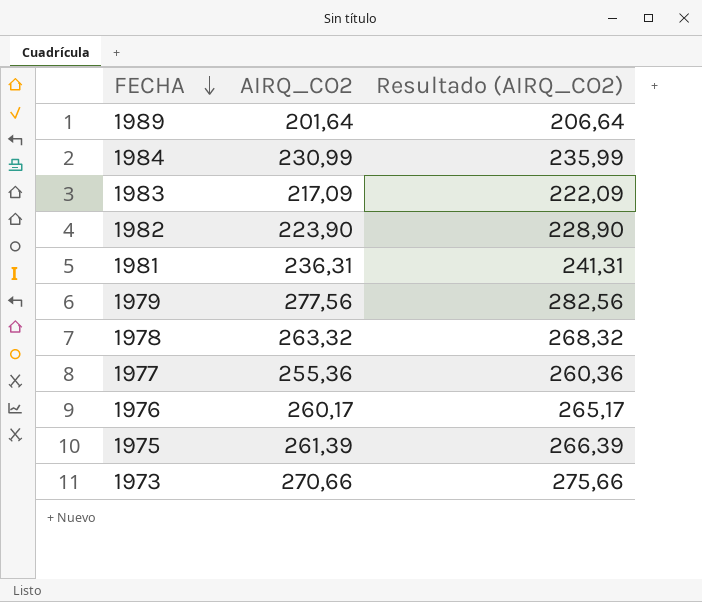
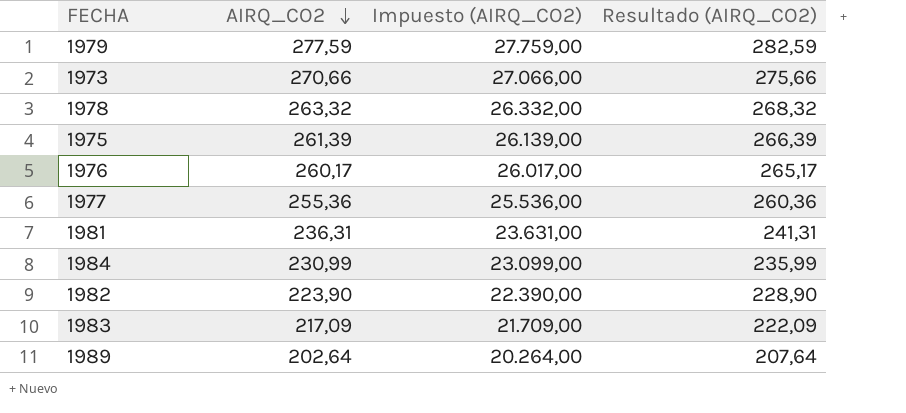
row order: FECHA descending -> AIRQ_CO2 descending
column Impuesto (AIRQ_CO2) | formula: none -> [AIRQ_CO2] * 100
1979 | AIRQ_CO2: 277,56 -> 277,59
1979 | Resultado (AIRQ_CO2): 282,56 -> 282,59
1989 | AIRQ_CO2: 201,64 -> 202,64
1989 | Resultado (AIRQ_CO2): 206,64 -> 207,64

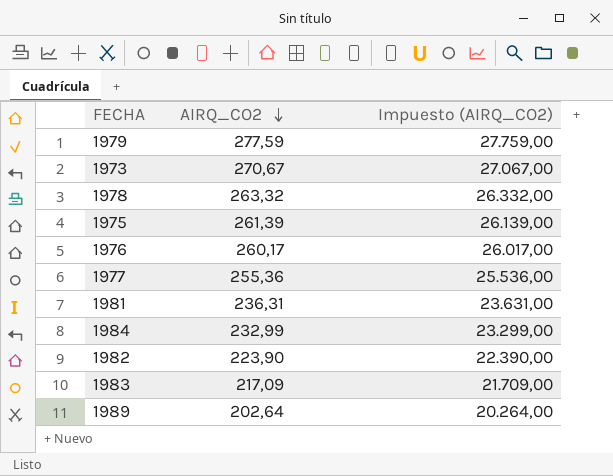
column Resultado (AIRQ_CO2) | formula: [AIRQ_CO2] + 5 -> none
1973 | AIRQ_CO2: 270,66 -> 270,67
1973 | Impuesto (AIRQ_CO2): 27.066,00 -> 27.067,00
1984 | AIRQ_CO2: 230,99 -> 232,99
1984 | Impuesto (AIRQ_CO2): 23.099,00 -> 23.299,00

